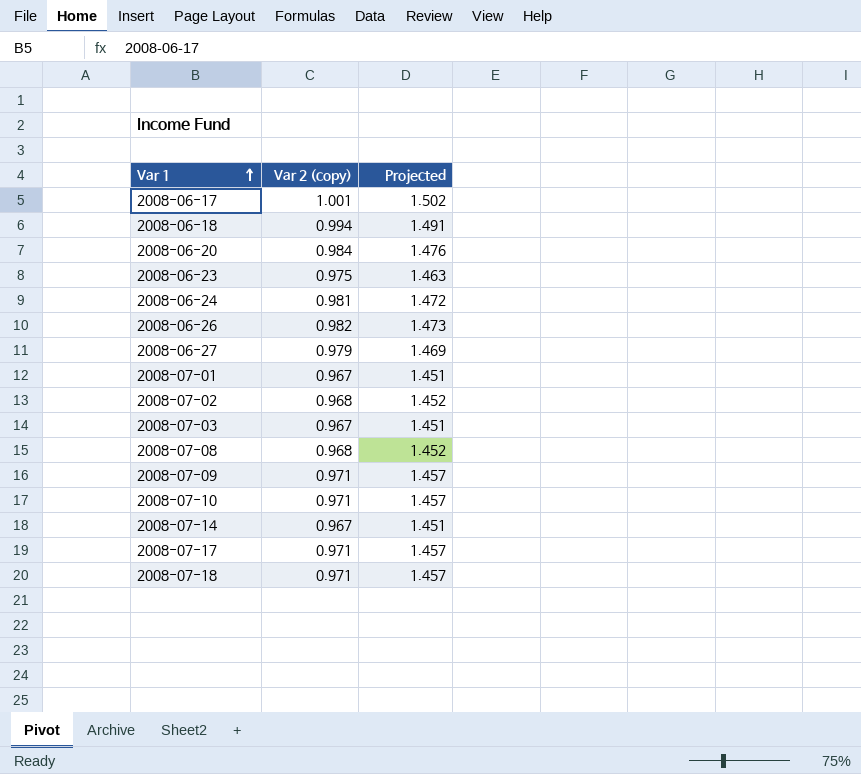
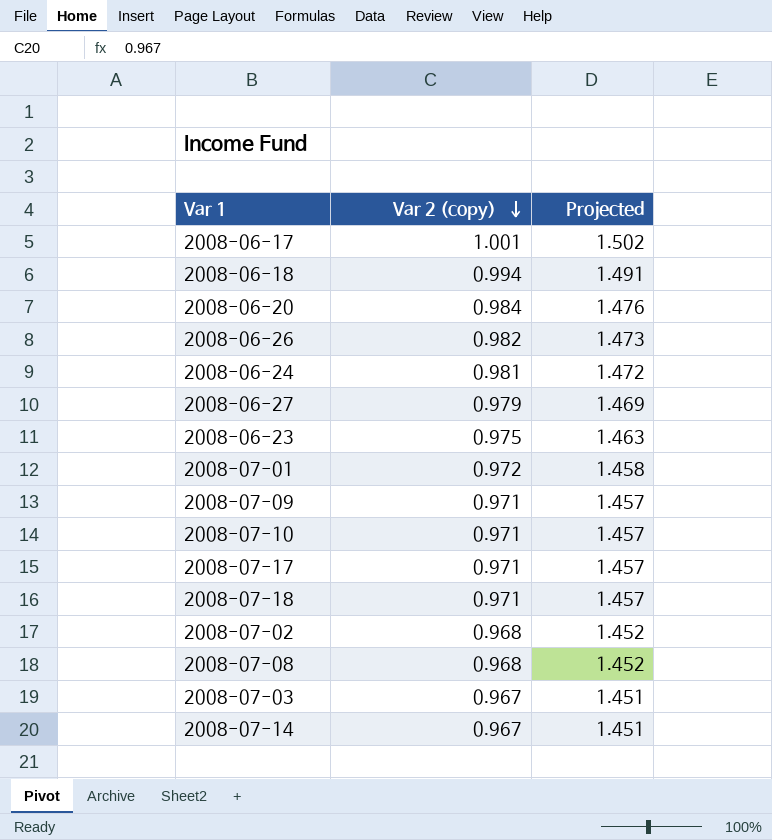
row order: Var 1 ascending -> Var 2 (copy) descending
2008-07-01 | Var 2 (copy): 0.967 -> 0.972
2008-07-01 | Projected: 1.451 -> 1.458

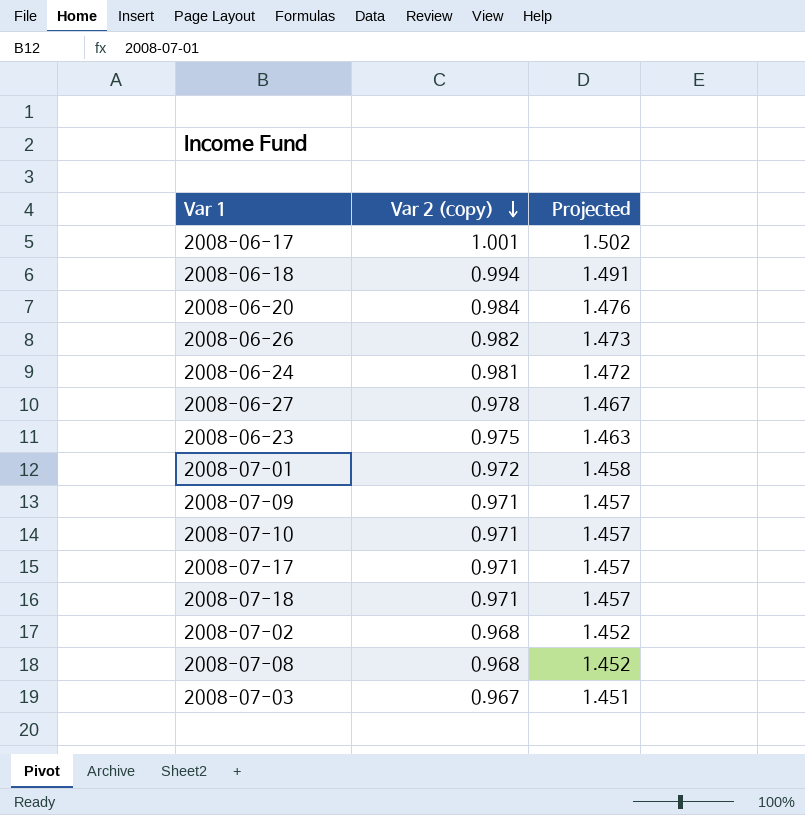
row 2008-07-14: 0.967 | 1.451 -> none
2008-06-27 | Var 2 (copy): 0.979 -> 0.978
2008-06-27 | Projected: 1.469 -> 1.467

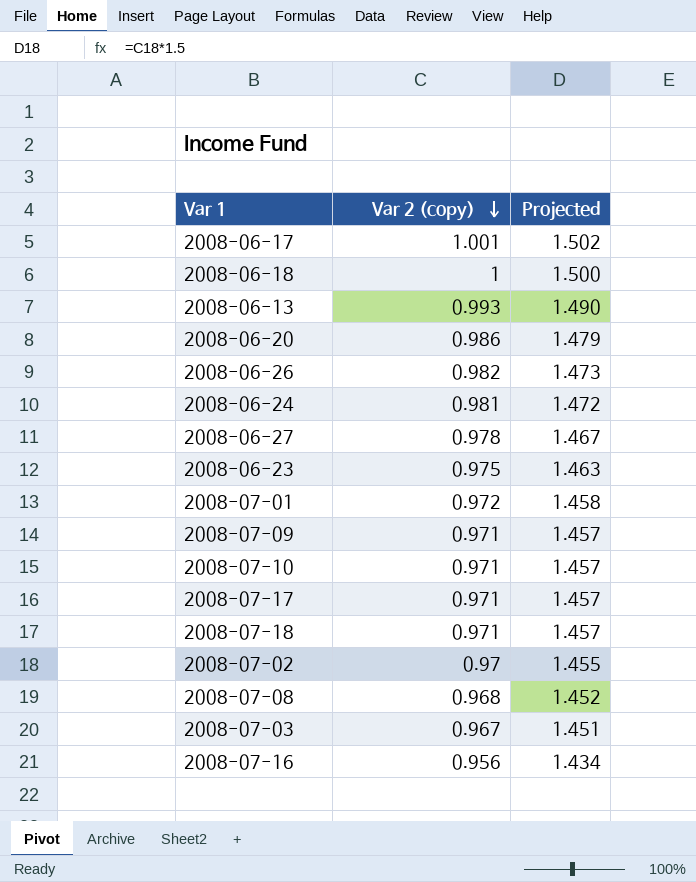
2008-06-18 | Var 2 (copy): 0.994 -> 1
2008-06-18 | Projected: 1.491 -> 1.500
row 2008-06-13: none -> 0.993 | 1.490
2008-06-20 | Var 2 (copy): 0.984 -> 0.986
2008-06-20 | Projected: 1.476 -> 1.479
2008-07-02 | Var 2 (copy): 0.968 -> 0.97
2008-07-02 | Projected: 1.452 -> 1.455
row 2008-07-16: none -> 0.956 | 1.434

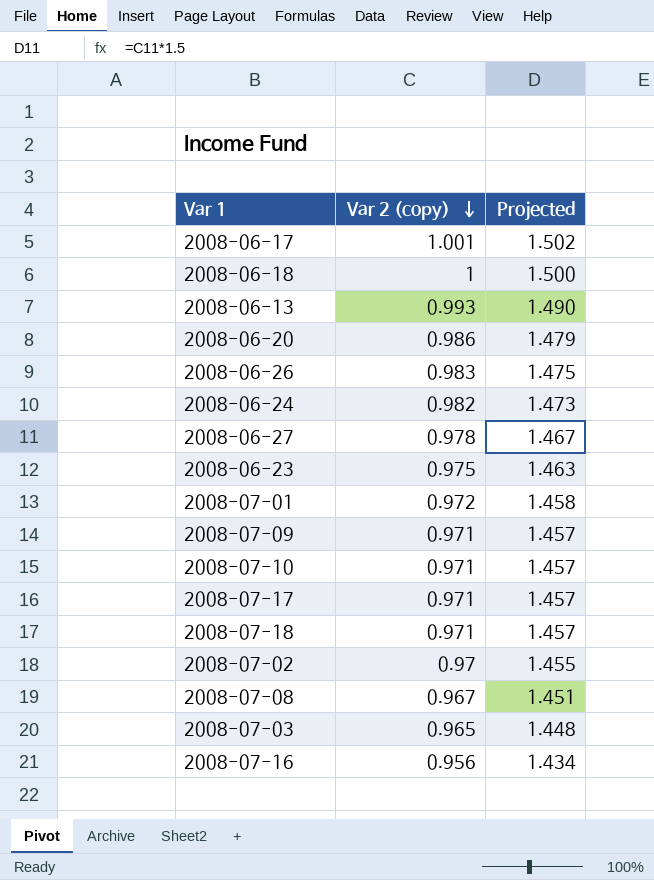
2008-06-26 | Var 2 (copy): 0.982 -> 0.983
2008-06-26 | Projected: 1.473 -> 1.475
2008-06-24 | Var 2 (copy): 0.981 -> 0.982
2008-06-24 | Projected: 1.472 -> 1.473
2008-07-08 | Var 2 (copy): 0.968 -> 0.967
2008-07-08 | Projected: 1.452 -> 1.451
2008-07-03 | Var 2 (copy): 0.967 -> 0.965
2008-07-03 | Projected: 1.451 -> 1.448

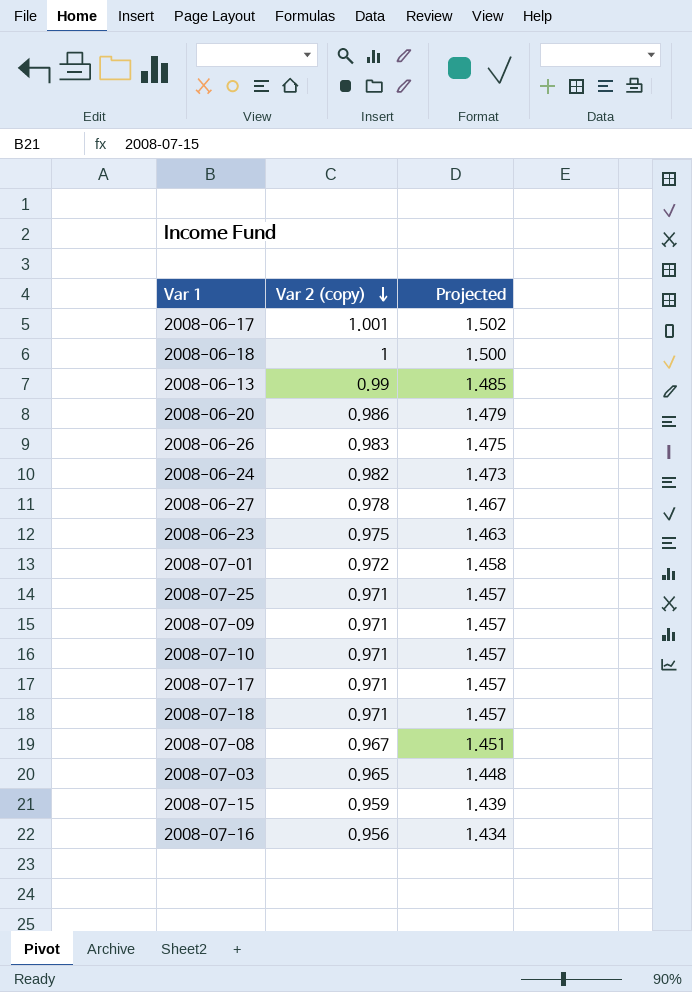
row 2008-07-02: 0.97 | 1.455 -> none
2008-06-13 | Var 2 (copy): 0.993 -> 0.99
2008-06-13 | Projected: 1.490 -> 1.485
row 2008-07-25: none -> 0.971 | 1.457
row 2008-07-15: none -> 0.959 | 1.439

